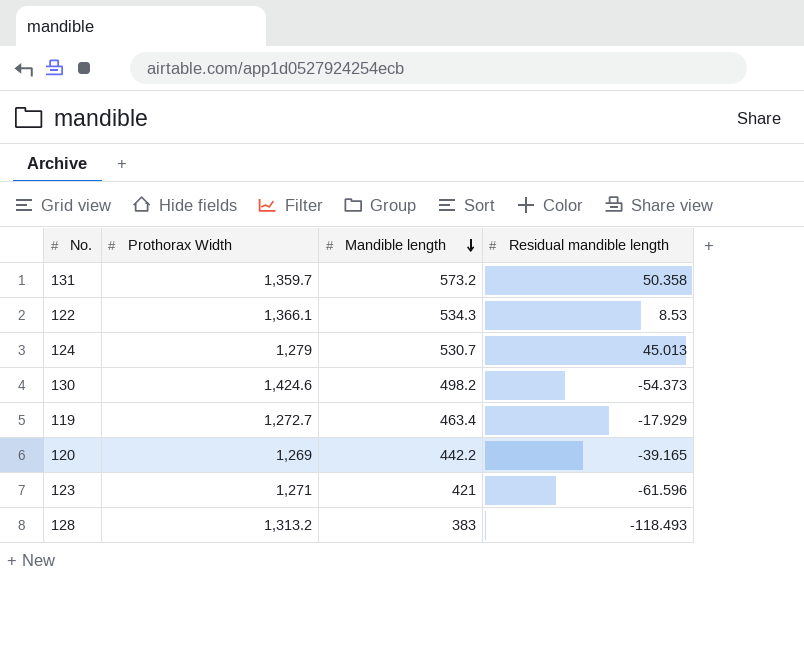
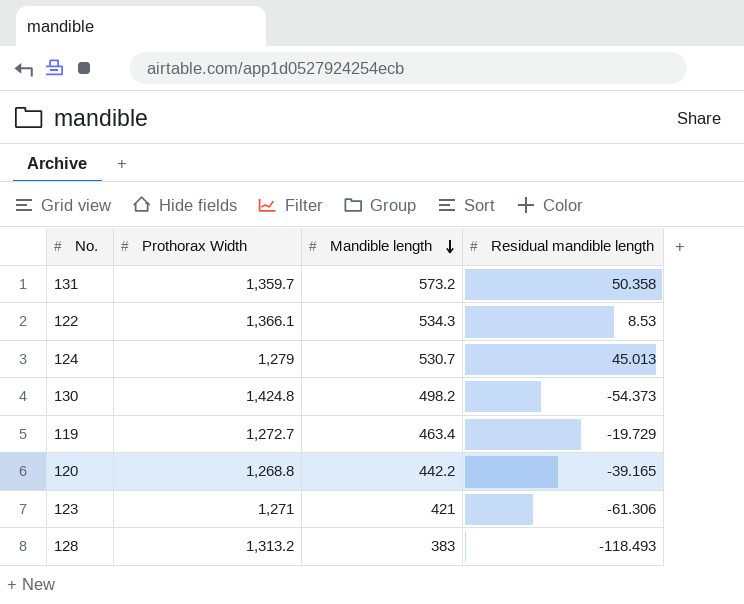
130 | Prothorax Width: 1,424.6 -> 1,424.8
119 | Residual mandible length: -17.929 -> -19.729
120 | Prothorax Width: 1,269 -> 1,268.8
123 | Residual mandible length: -61.596 -> -61.306

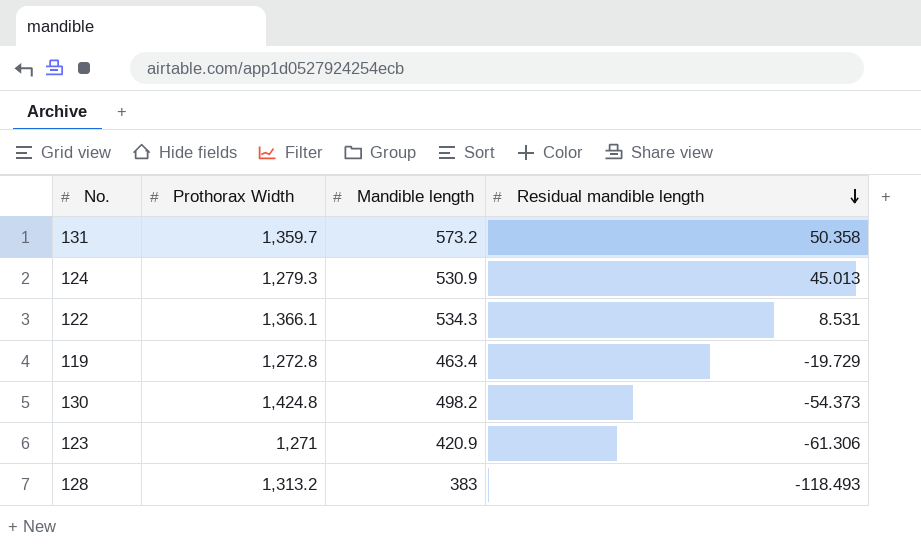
row order: Mandible length descending -> Residual mandible length descending
row 120: 1,268.8 | 442.2 | -39.165 -> none
124 | Prothorax Width: 1,279 -> 1,279.3
124 | Mandible length: 530.7 -> 530.9
122 | Residual mandible length: 8.53 -> 8.531
119 | Prothorax Width: 1,272.7 -> 1,272.8
123 | Mandible length: 421 -> 420.9

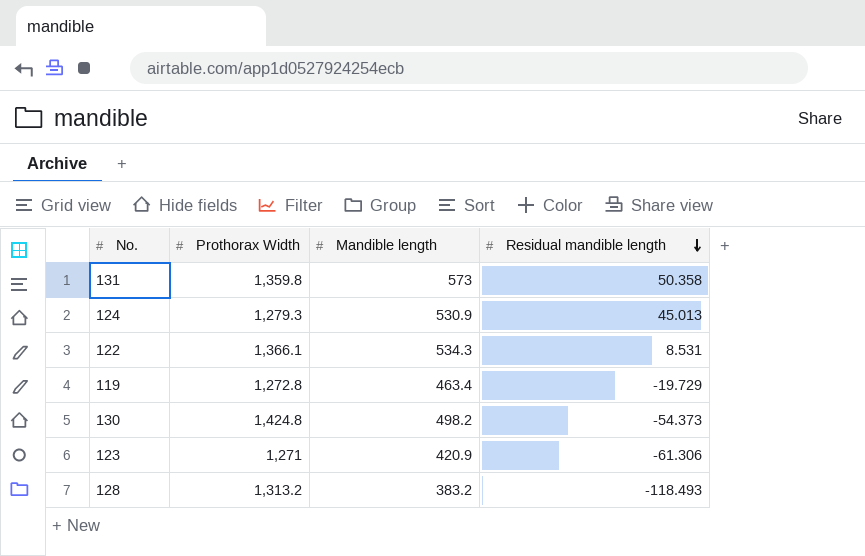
131 | Prothorax Width: 1,359.7 -> 1,359.8
131 | Mandible length: 573.2 -> 573
128 | Mandible length: 383 -> 383.2

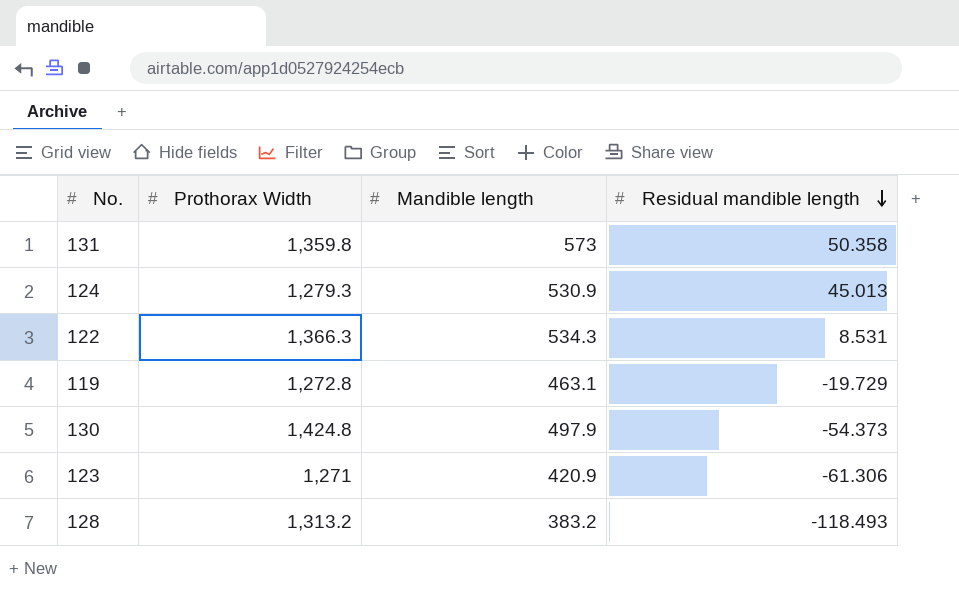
122 | Prothorax Width: 1,366.1 -> 1,366.3
119 | Mandible length: 463.4 -> 463.1
130 | Mandible length: 498.2 -> 497.9

